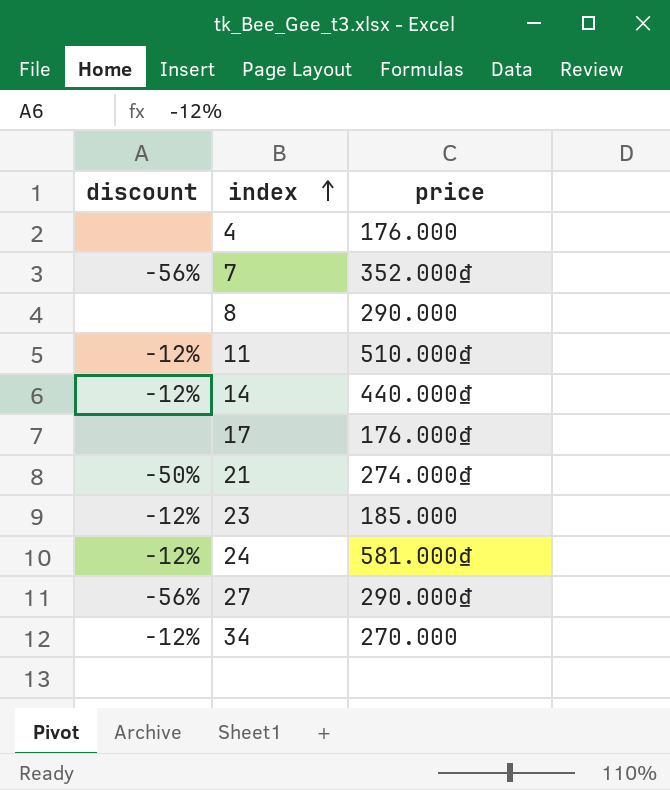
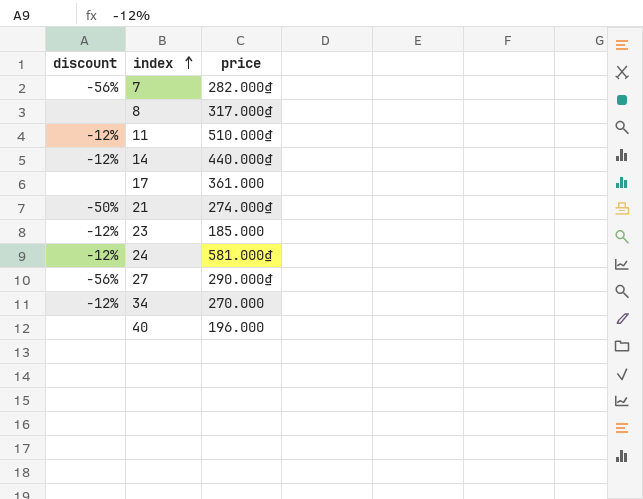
row 4: none | 176.000 -> none
7 | price: 352.000₫ -> 282.000₫
8 | price: 290.000 -> 317.000₫
17 | price: 176.000₫ -> 361.000
row 40: none -> none | 196.000

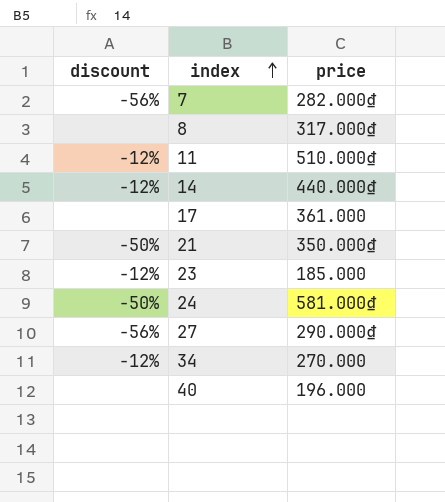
21 | price: 274.000₫ -> 350.000₫
24 | discount: -12% -> -50%

